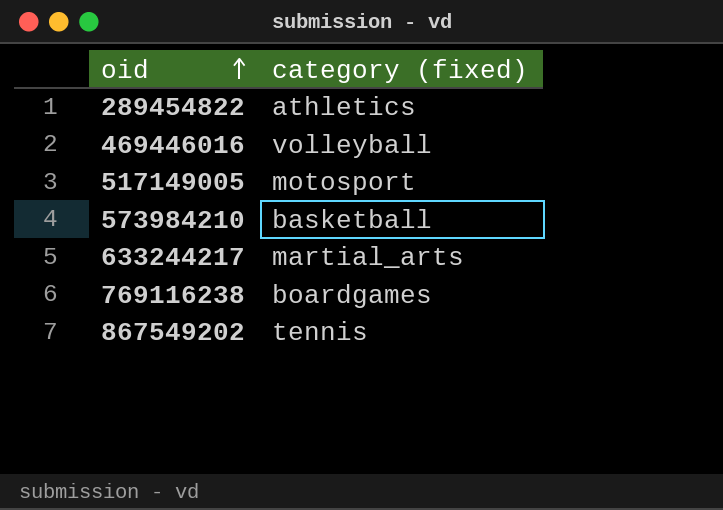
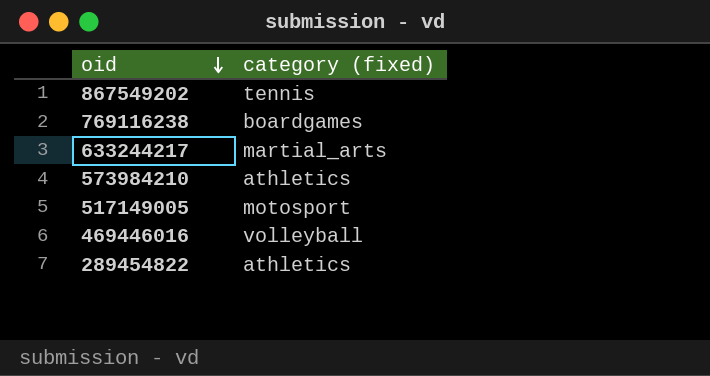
row order: oid ascending -> oid descending
573984210 | category (fixed): basketball -> athletics

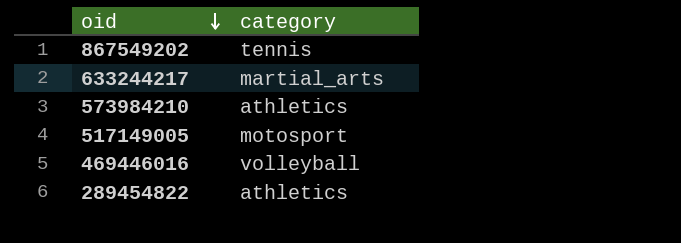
column name: category (fixed) -> category
row 769116238: boardgames -> none

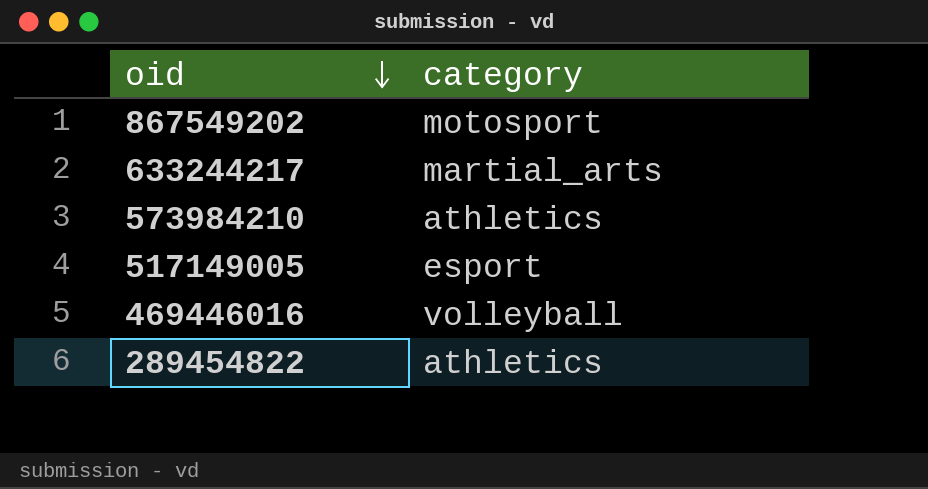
867549202 | category: tennis -> motosport
517149005 | category: motosport -> esport

